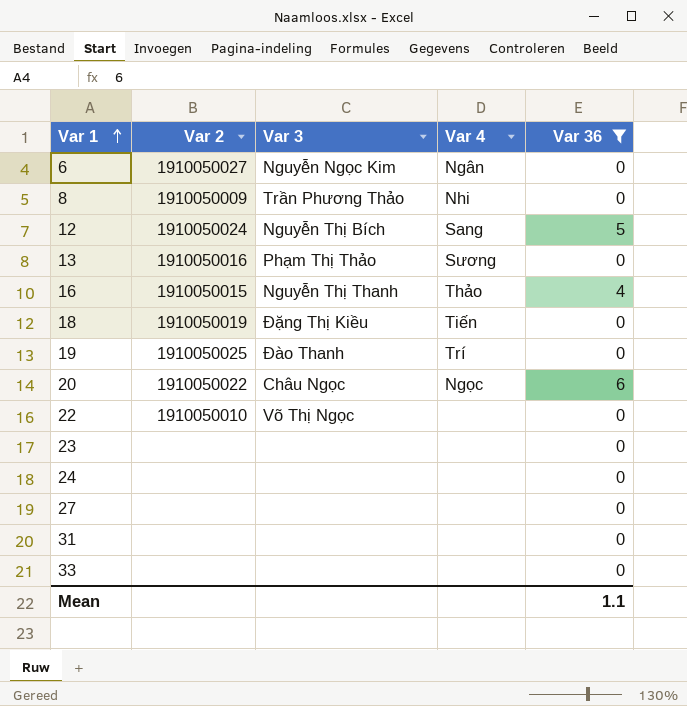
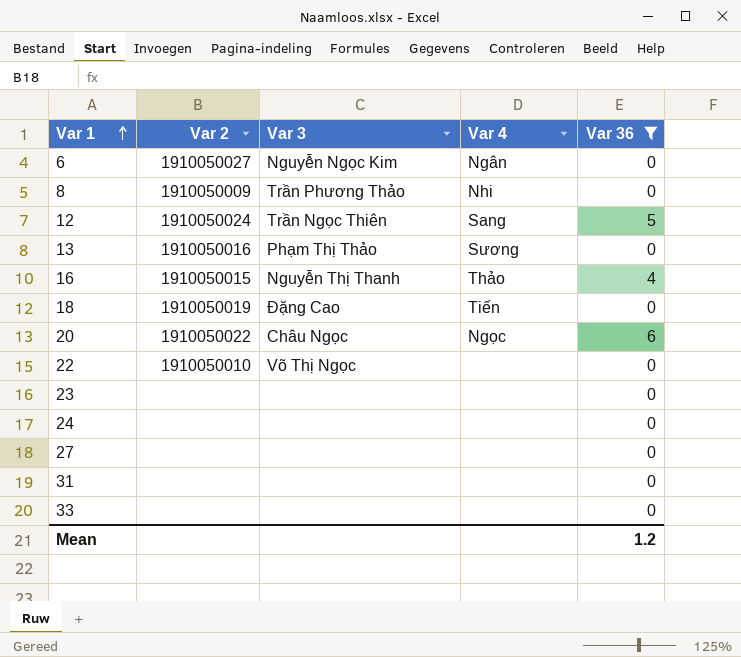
row 19: 1910050025 | Đào Thanh | Trí | 0 -> none
12 | Var 3: Nguyễn Thị Bích -> Trần Ngọc Thiên
18 | Var 3: Đặng Thị Kiều -> Đặng Cao
Mean | Var 36: 1.1 -> 1.2

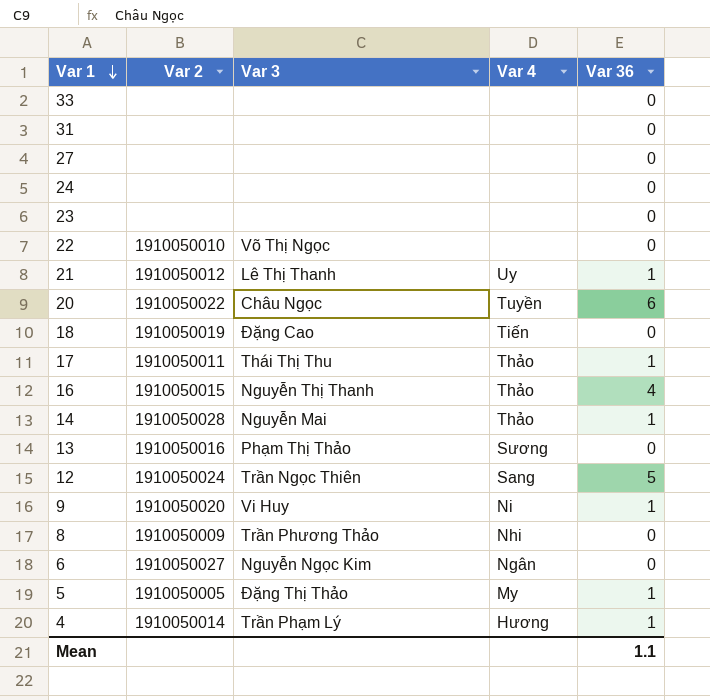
filter: Var 36 != 1 -> none
row order: Var 1 ascending -> Var 1 descending
20 | Var 4: Ngọc -> Tuyền
Mean | Var 36: 1.2 -> 1.1

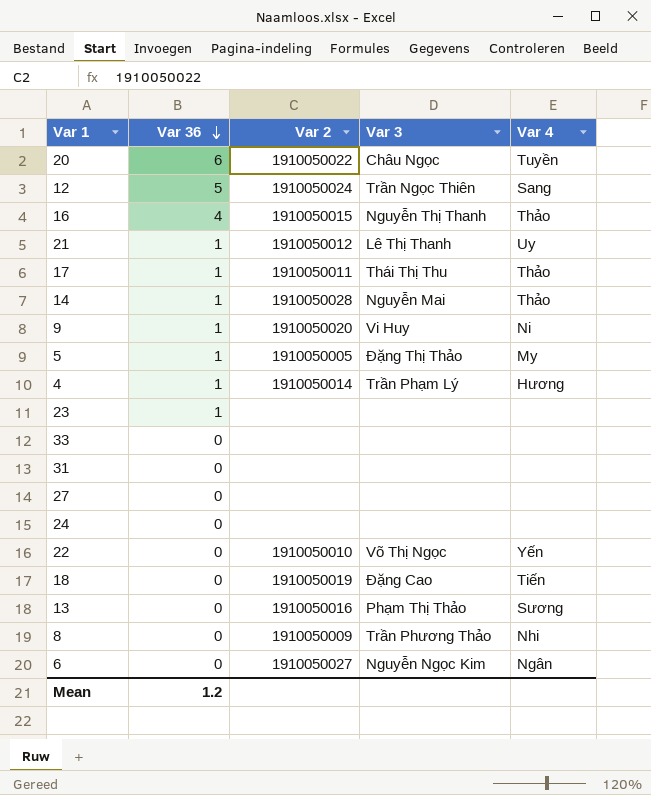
row order: Var 1 descending -> Var 36 descending
column Var 36 | position: 5 -> 2
23 | Var 36: 0 -> 1
22 | Var 4: none -> Yến
Mean | Var 36: 1.1 -> 1.2

